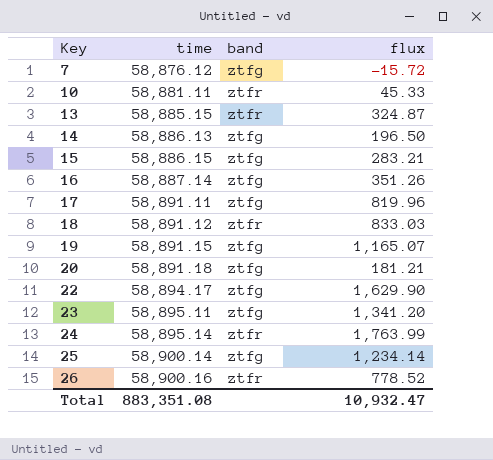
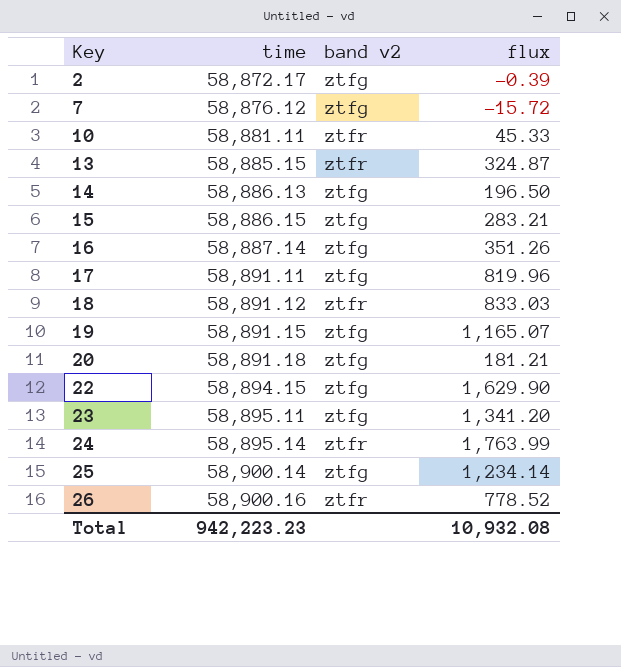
column name: band -> band v2
row 2: none -> 58,872.17 | ztfg | -0.39
22 | time: 58,894.17 -> 58,894.15
Total | time: 883,351.08 -> 942,223.23
Total | flux: 10,932.47 -> 10,932.08

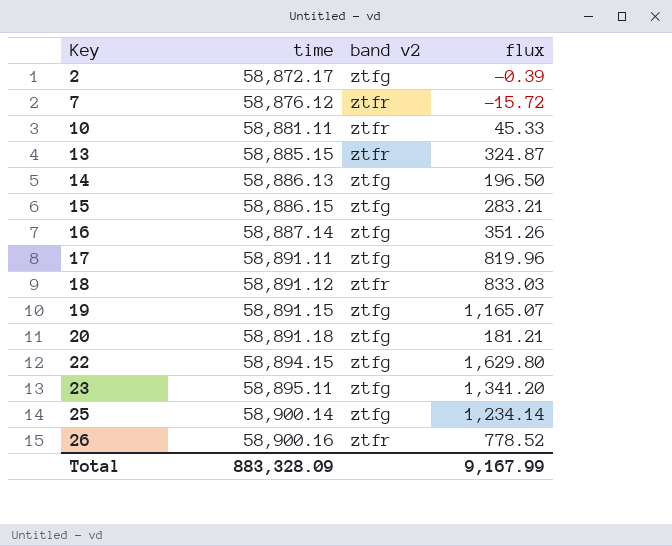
row 24: 58,895.14 | ztfr | 1,763.99 -> none
7 | band v2: ztfg -> ztfr
22 | flux: 1,629.90 -> 1,629.80
Total | time: 942,223.23 -> 883,328.09
Total | flux: 10,932.08 -> 9,167.99

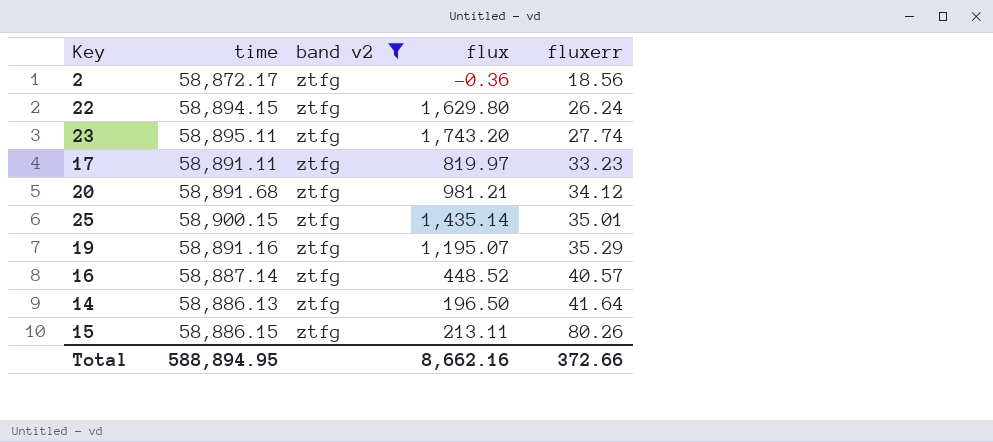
filter: none -> band v2 = ztfg
row order: Key ascending -> fluxerr ascending
column fluxerr | position: none -> 5
2 | flux: -0.39 -> -0.36
23 | flux: 1,341.20 -> 1,743.20
17 | flux: 819.96 -> 819.97
20 | time: 58,891.18 -> 58,891.68
20 | flux: 181.21 -> 981.21
25 | time: 58,900.14 -> 58,900.15
25 | flux: 1,234.14 -> 1,435.14
19 | time: 58,891.15 -> 58,891.16
19 | flux: 1,165.07 -> 1,195.07
16 | flux: 351.26 -> 448.52
15 | flux: 283.21 -> 213.11
Total | time: 883,328.09 -> 588,894.95
Total | flux: 9,167.99 -> 8,662.16

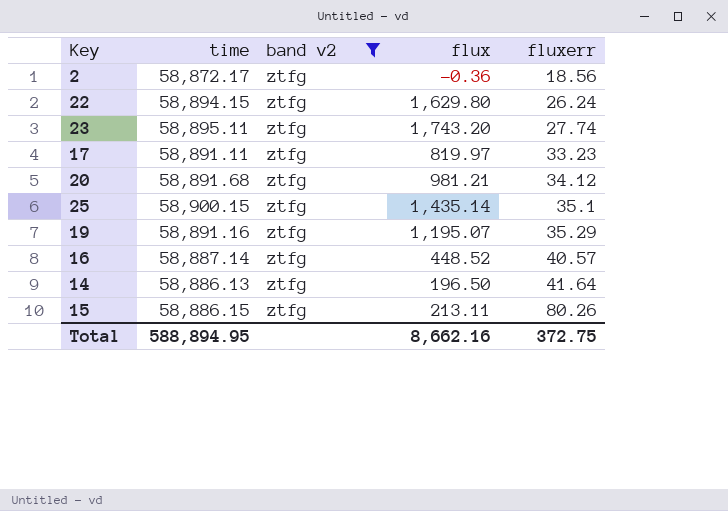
25 | fluxerr: 35.01 -> 35.1
Total | fluxerr: 372.66 -> 372.75

